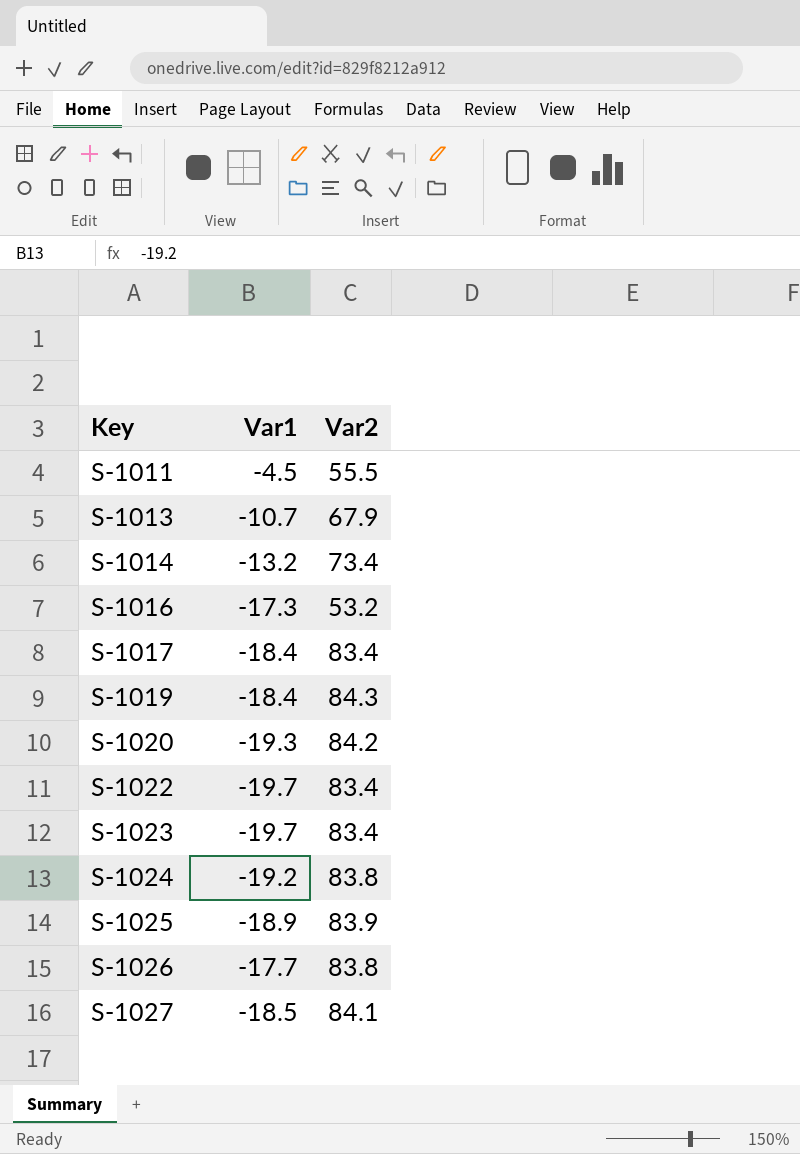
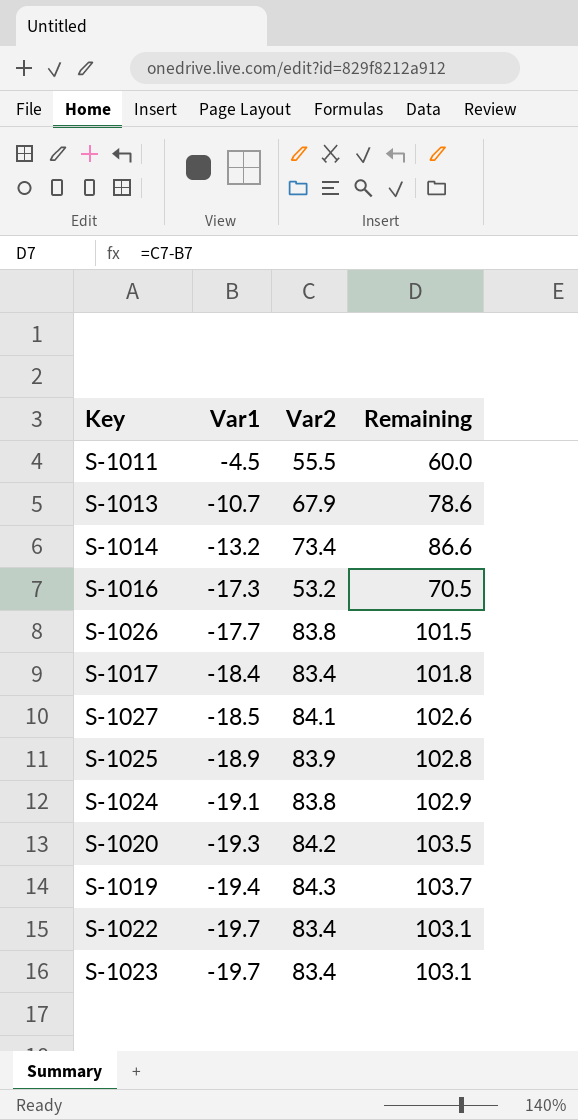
row order: Key ascending -> Var1 descending
column Remaining | formula: none -> [Var2] - [Var1]
S-1024 | Var1: -19.2 -> -19.1
S-1019 | Var1: -18.4 -> -19.4

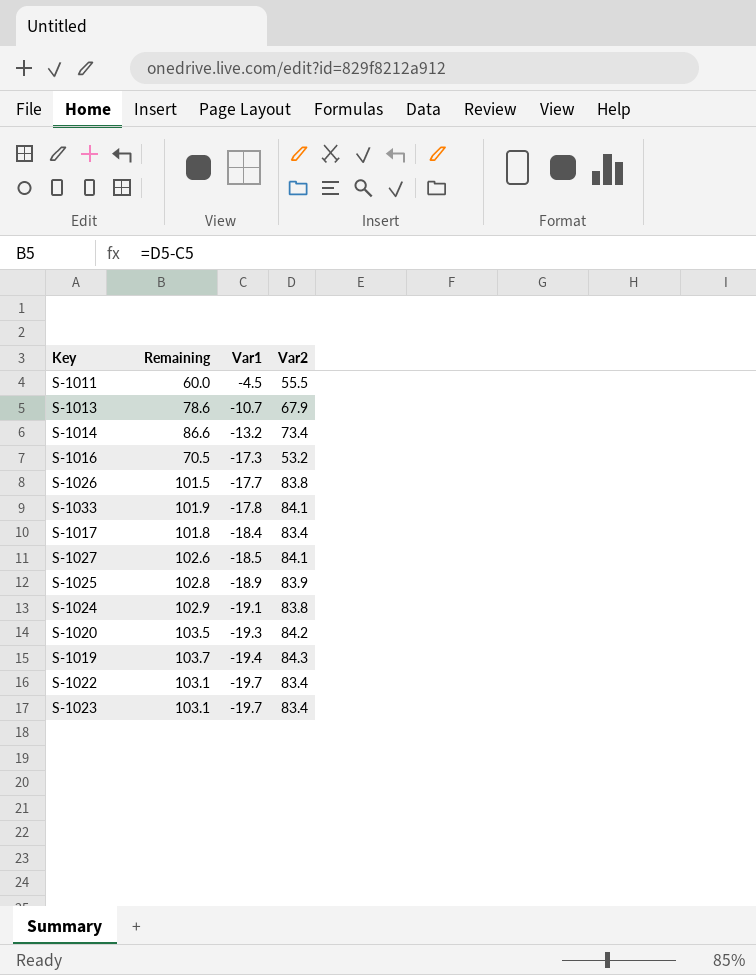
column Remaining | position: 4 -> 2
row S-1033: none -> 101.9 | -17.8 | 84.1

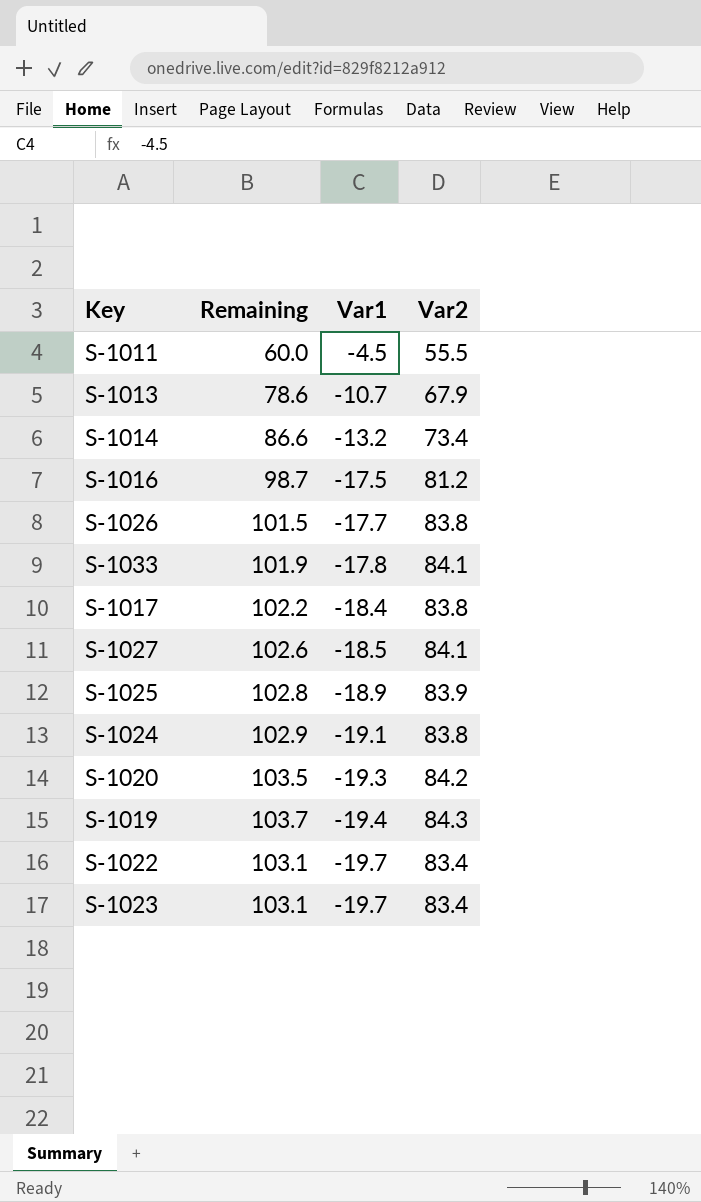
S-1016 | Remaining: 70.5 -> 98.7
S-1016 | Var1: -17.3 -> -17.5
S-1016 | Var2: 53.2 -> 81.2
S-1017 | Remaining: 101.8 -> 102.2
S-1017 | Var2: 83.4 -> 83.8

